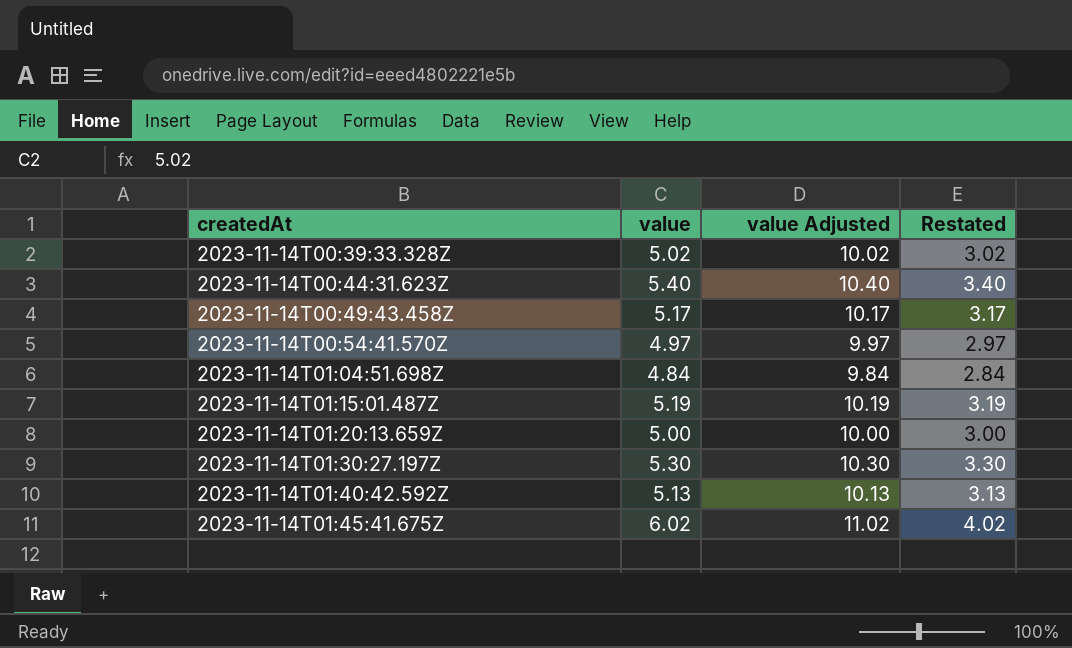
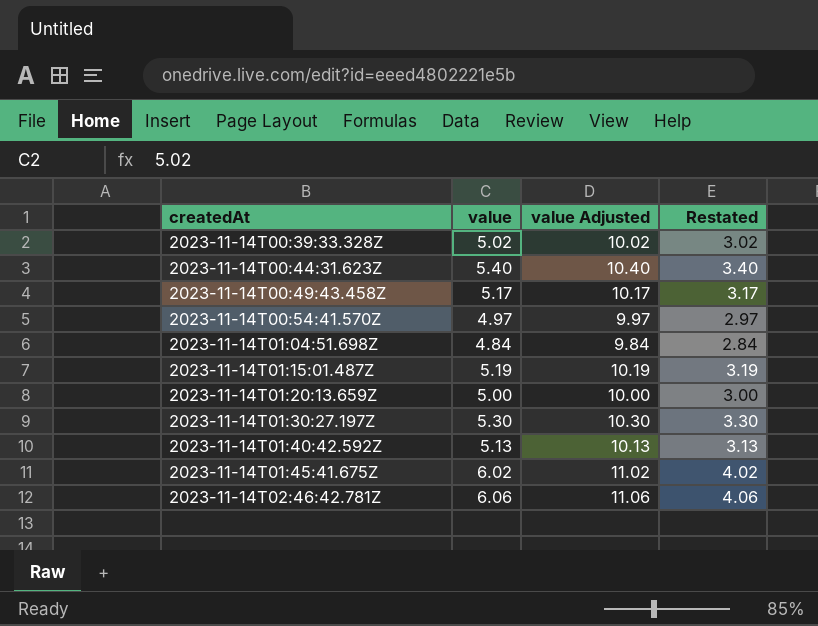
row 2023-11-14T02:46:42.781Z: none -> 6.06 | 11.06 | 4.06

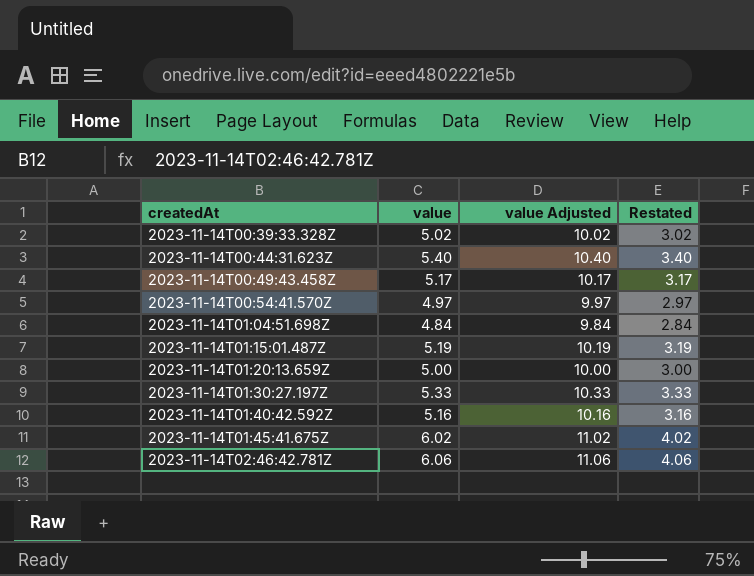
2023-11-14T01:30:27.197Z | value: 5.30 -> 5.33
2023-11-14T01:30:27.197Z | value Adjusted: 10.30 -> 10.33
2023-11-14T01:30:27.197Z | Restated: 3.30 -> 3.33
2023-11-14T01:40:42.592Z | value: 5.13 -> 5.16
2023-11-14T01:40:42.592Z | value Adjusted: 10.13 -> 10.16
2023-11-14T01:40:42.592Z | Restated: 3.13 -> 3.16

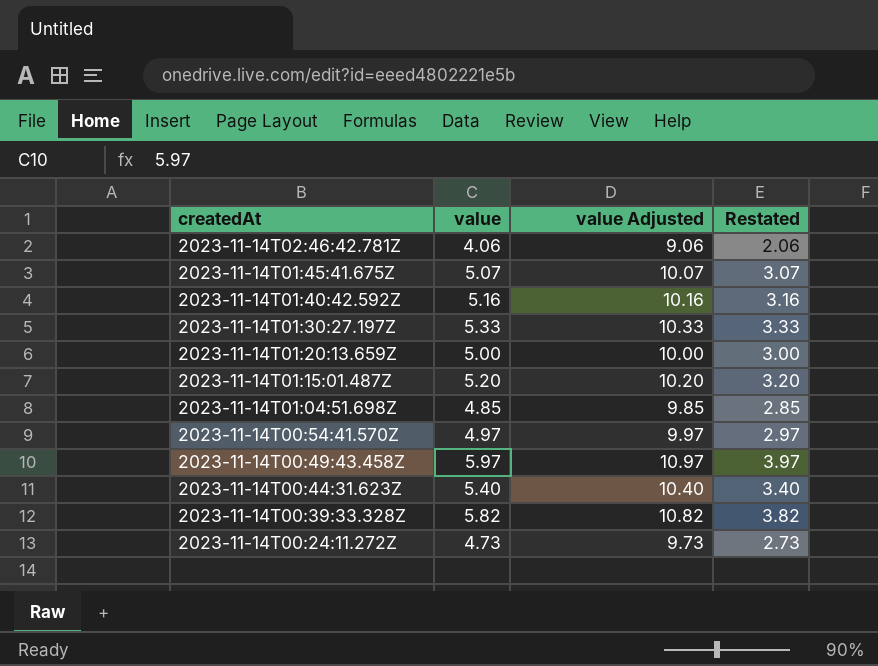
row order: createdAt ascending -> createdAt descending
2023-11-14T02:46:42.781Z | value: 6.06 -> 4.06
2023-11-14T02:46:42.781Z | value Adjusted: 11.06 -> 9.06
2023-11-14T02:46:42.781Z | Restated: 4.06 -> 2.06
2023-11-14T01:45:41.675Z | value: 6.02 -> 5.07
2023-11-14T01:45:41.675Z | value Adjusted: 11.02 -> 10.07
2023-11-14T01:45:41.675Z | Restated: 4.02 -> 3.07
2023-11-14T01:15:01.487Z | value: 5.19 -> 5.20
2023-11-14T01:15:01.487Z | value Adjusted: 10.19 -> 10.20
2023-11-14T01:15:01.487Z | Restated: 3.19 -> 3.20
2023-11-14T01:04:51.698Z | value: 4.84 -> 4.85
2023-11-14T01:04:51.698Z | value Adjusted: 9.84 -> 9.85
2023-11-14T01:04:51.698Z | Restated: 2.84 -> 2.85
2023-11-14T00:49:43.458Z | value: 5.17 -> 5.97
2023-11-14T00:49:43.458Z | value Adjusted: 10.17 -> 10.97
2023-11-14T00:49:43.458Z | Restated: 3.17 -> 3.97
2023-11-14T00:39:33.328Z | value: 5.02 -> 5.82
2023-11-14T00:39:33.328Z | value Adjusted: 10.02 -> 10.82
2023-11-14T00:39:33.328Z | Restated: 3.02 -> 3.82
row 2023-11-14T00:24:11.272Z: none -> 4.73 | 9.73 | 2.73

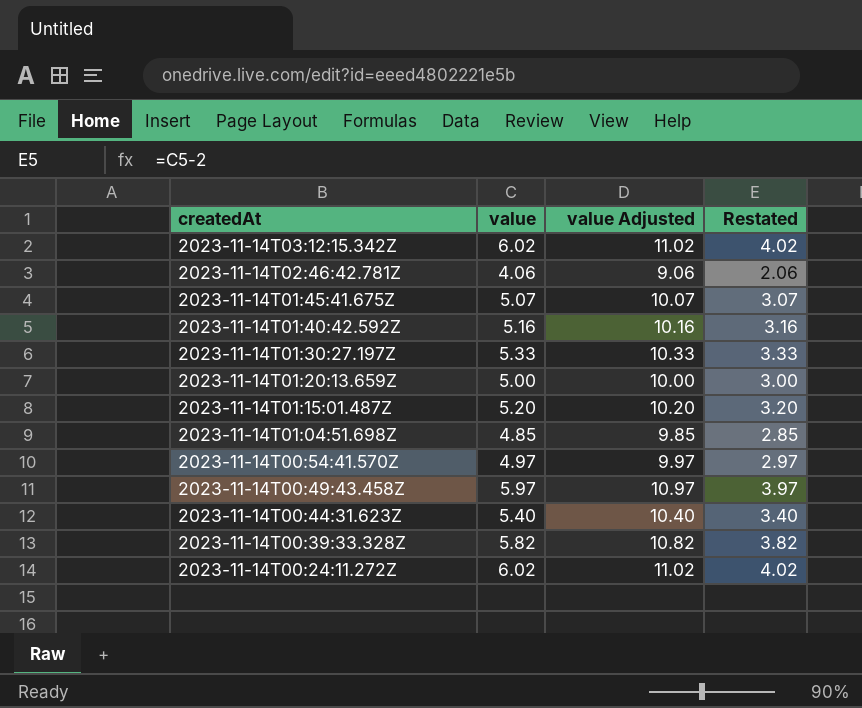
row 2023-11-14T03:12:15.342Z: none -> 6.02 | 11.02 | 4.02
2023-11-14T00:24:11.272Z | value: 4.73 -> 6.02
2023-11-14T00:24:11.272Z | value Adjusted: 9.73 -> 11.02
2023-11-14T00:24:11.272Z | Restated: 2.73 -> 4.02

